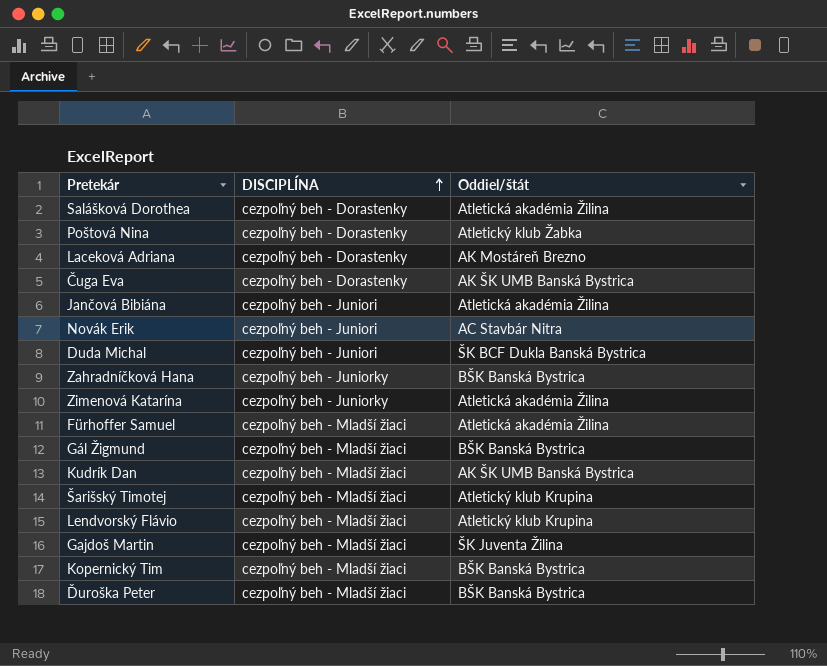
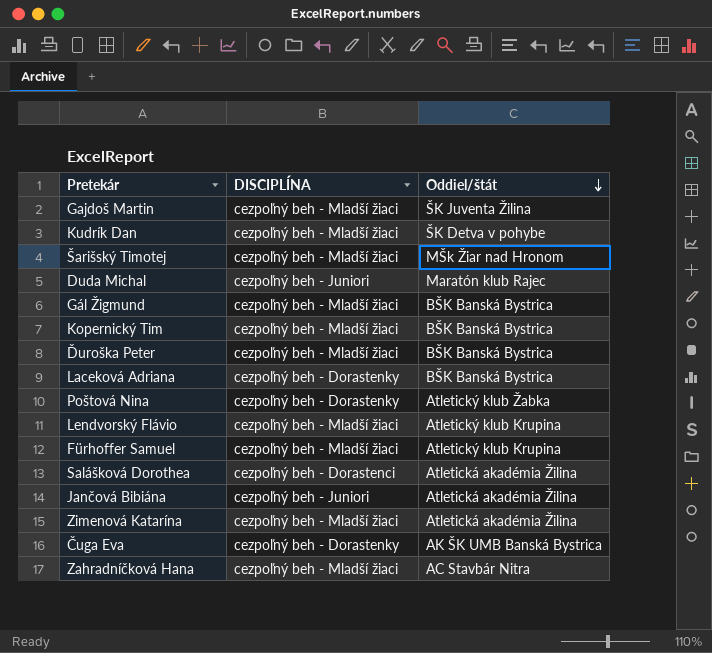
row order: DISCIPLÍNA ascending -> Oddiel/štát descending
row Novák Erik: cezpoľný beh - Juniori | AC Stavbár Nitra -> none
Kudrík Dan | Oddiel/štát: AK ŠK UMB Banská Bystrica -> ŠK Detva v pohybe
Šarišský Timotej | Oddiel/štát: Atletický klub Krupina -> MŠk Žiar nad Hronom
Duda Michal | Oddiel/štát: ŠK BCF Dukla Banská Bystrica -> Maratón klub Rajec
Laceková Adriana | Oddiel/štát: AK Mostáreň Brezno -> BŠK Banská Bystrica
Fürhoffer Samuel | Oddiel/štát: Atletická akadémia Žilina -> Atletický klub Krupina
Salášková Dorothea | DISCIPLÍNA: cezpoľný beh - Dorastenky -> cezpoľný beh - Dorastenci
Zimenová Katarína | DISCIPLÍNA: cezpoľný beh - Juniorky -> cezpoľný beh - Mladší žiaci
Zahradníčková Hana | DISCIPLÍNA: cezpoľný beh - Juniorky -> cezpoľný beh - Mladší žiaci
Zahradníčková Hana | Oddiel/štát: BŠK Banská Bystrica -> AC Stavbár Nitra

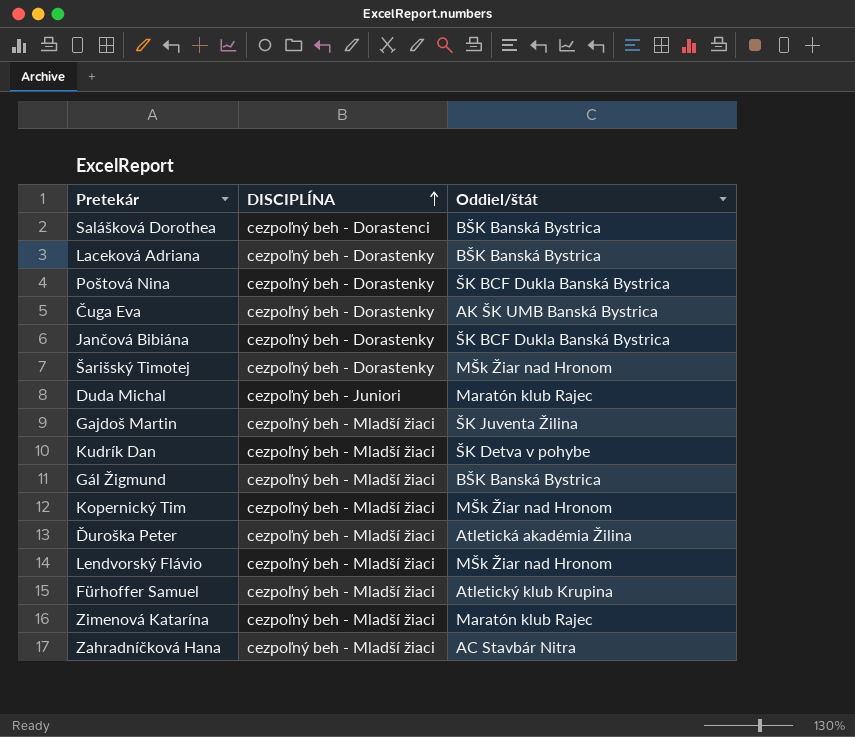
row order: Oddiel/štát descending -> DISCIPLÍNA ascending
Salášková Dorothea | Oddiel/štát: Atletická akadémia Žilina -> BŠK Banská Bystrica
Poštová Nina | Oddiel/štát: Atletický klub Žabka -> ŠK BCF Dukla Banská Bystrica
Jančová Bibiána | DISCIPLÍNA: cezpoľný beh - Juniori -> cezpoľný beh - Dorastenky
Jančová Bibiána | Oddiel/štát: Atletická akadémia Žilina -> ŠK BCF Dukla Banská Bystrica
Šarišský Timotej | DISCIPLÍNA: cezpoľný beh - Mladší žiaci -> cezpoľný beh - Dorastenky
Kopernický Tim | Oddiel/štát: BŠK Banská Bystrica -> MŠk Žiar nad Hronom
Ďuroška Peter | Oddiel/štát: BŠK Banská Bystrica -> Atletická akadémia Žilina
Lendvorský Flávio | Oddiel/štát: Atletický klub Krupina -> MŠk Žiar nad Hronom
Zimenová Katarína | Oddiel/štát: Atletická akadémia Žilina -> Maratón klub Rajec

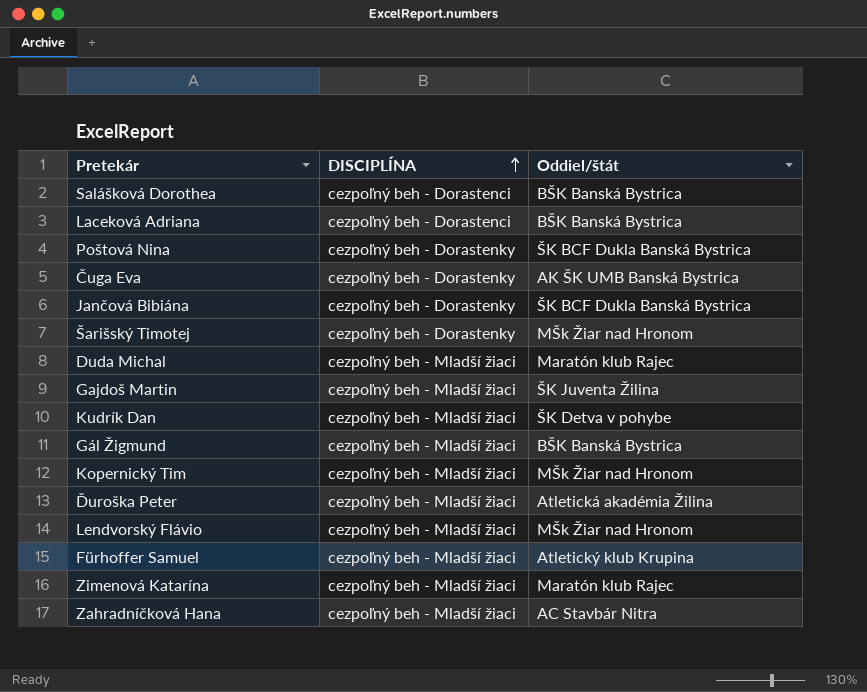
Laceková Adriana | DISCIPLÍNA: cezpoľný beh - Dorastenky -> cezpoľný beh - Dorastenci
Duda Michal | DISCIPLÍNA: cezpoľný beh - Juniori -> cezpoľný beh - Mladší žiaci

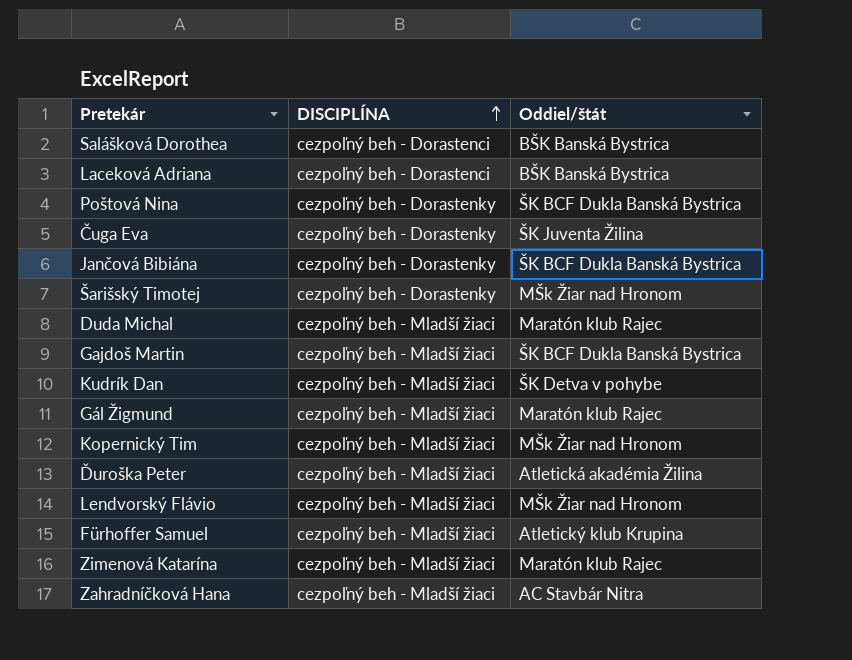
Čuga Eva | Oddiel/štát: AK ŠK UMB Banská Bystrica -> ŠK Juventa Žilina
Gajdoš Martin | Oddiel/štát: ŠK Juventa Žilina -> ŠK BCF Dukla Banská Bystrica
Gál Žigmund | Oddiel/štát: BŠK Banská Bystrica -> Maratón klub Rajec

